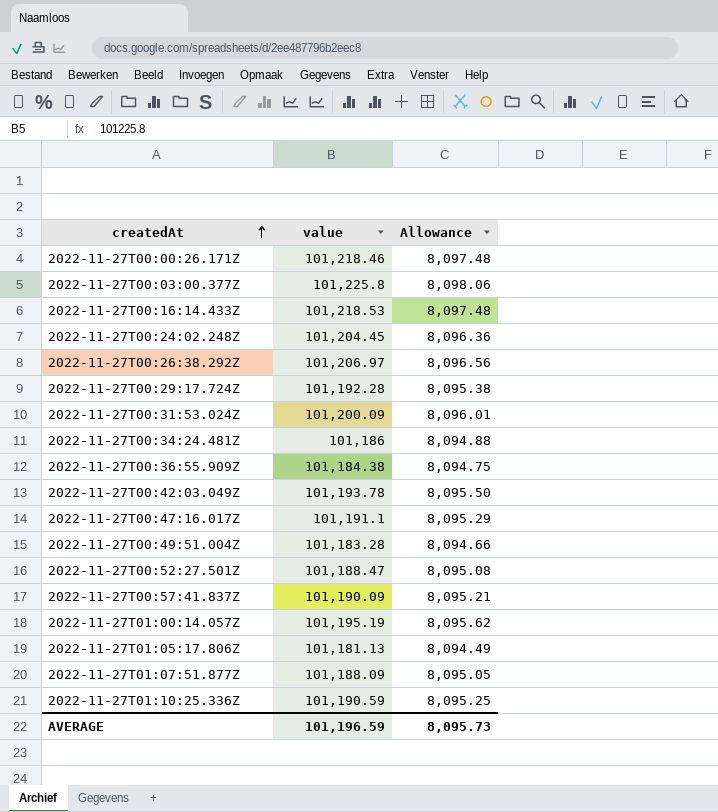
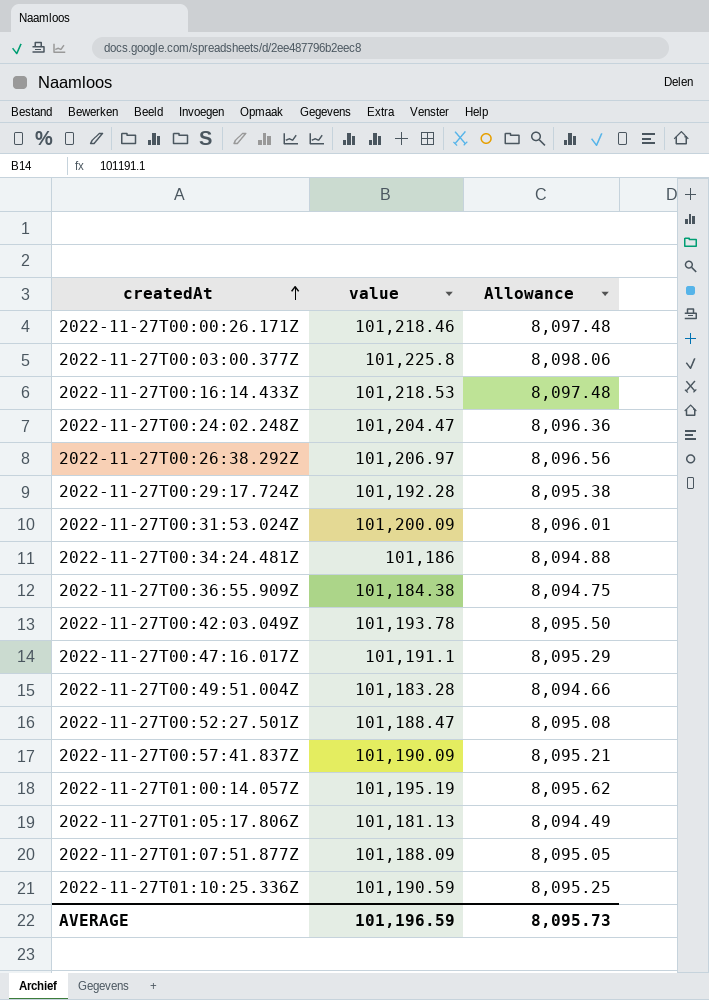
2022-11-27T00:24:02.248Z | value: 101,204.45 -> 101,204.47

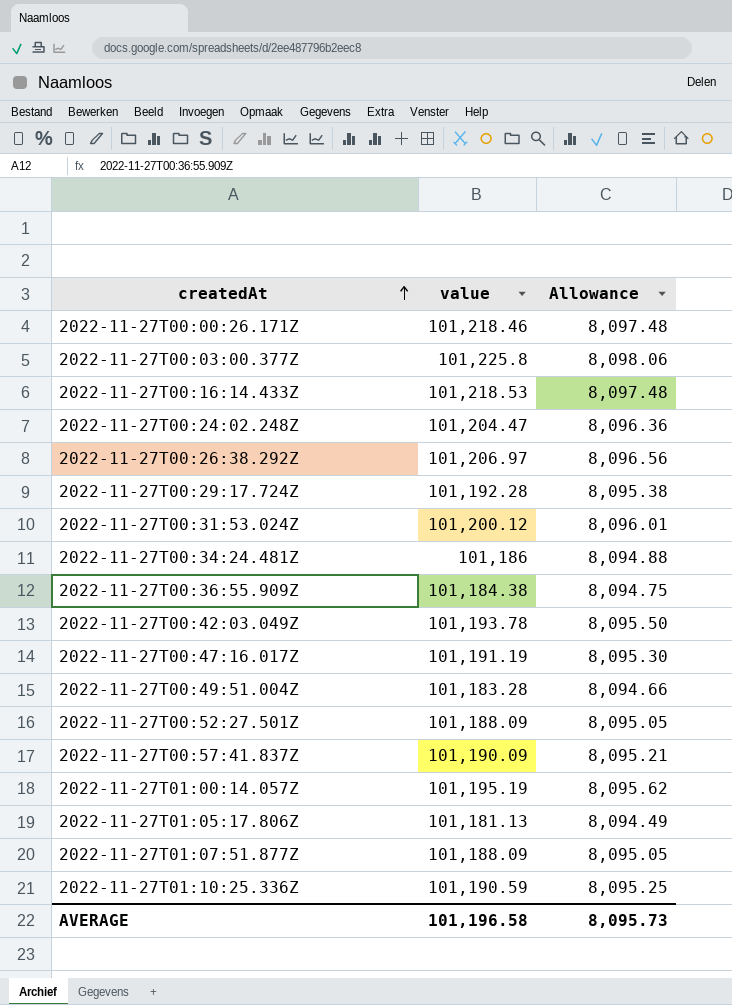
2022-11-27T00:31:53.024Z | value: 101,200.09 -> 101,200.12
2022-11-27T00:47:16.017Z | value: 101,191.1 -> 101,191.19
2022-11-27T00:47:16.017Z | Allowance: 8,095.29 -> 8,095.30
2022-11-27T00:52:27.501Z | value: 101,188.47 -> 101,188.09
2022-11-27T00:52:27.501Z | Allowance: 8,095.08 -> 8,095.05
AVERAGE | value: 101,196.59 -> 101,196.58

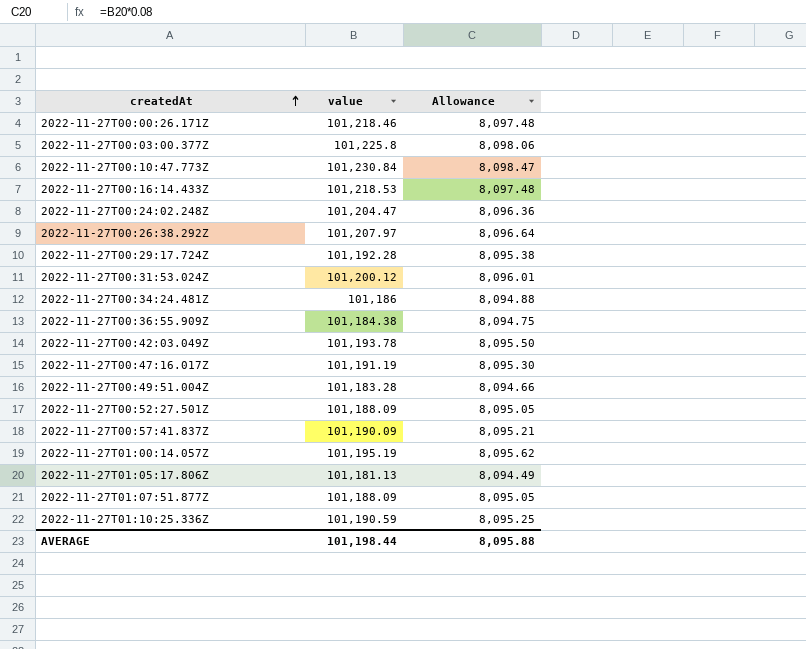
row 2022-11-27T00:10:47.773Z: none -> 101,230.84 | 8,098.47
2022-11-27T00:26:38.292Z | value: 101,206.97 -> 101,207.97
2022-11-27T00:26:38.292Z | Allowance: 8,096.56 -> 8,096.64
AVERAGE | value: 101,196.58 -> 101,198.44
AVERAGE | Allowance: 8,095.73 -> 8,095.88

